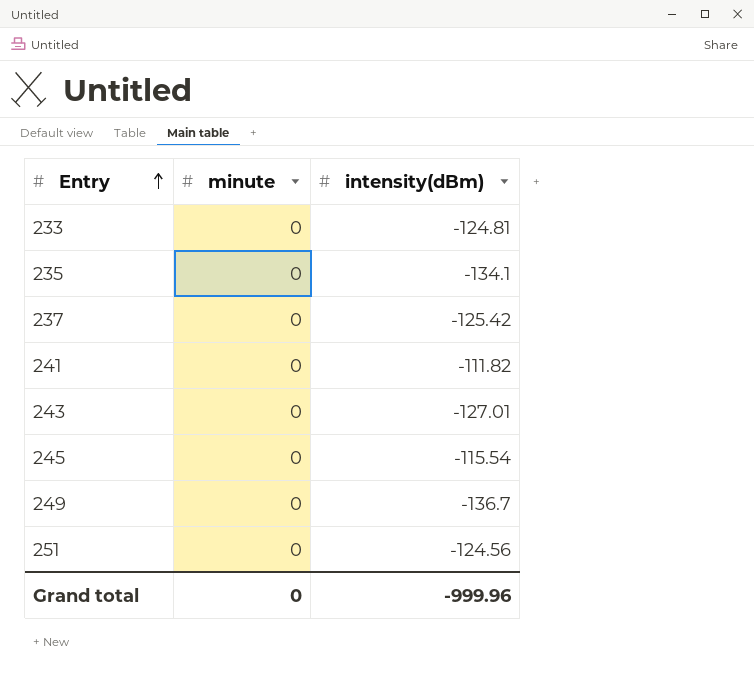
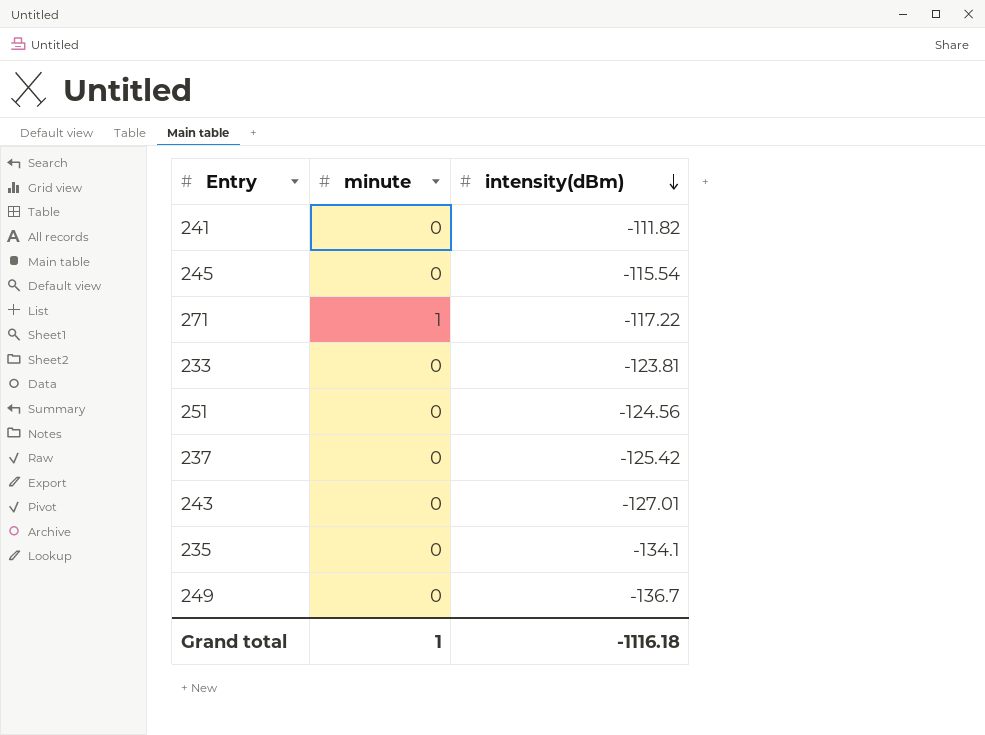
row order: Entry ascending -> intensity(dBm) descending
row 271: none -> 1 | -117.22
233 | intensity(dBm): -124.81 -> -123.81
Grand total | minute: 0 -> 1
Grand total | intensity(dBm): -999.96 -> -1116.18

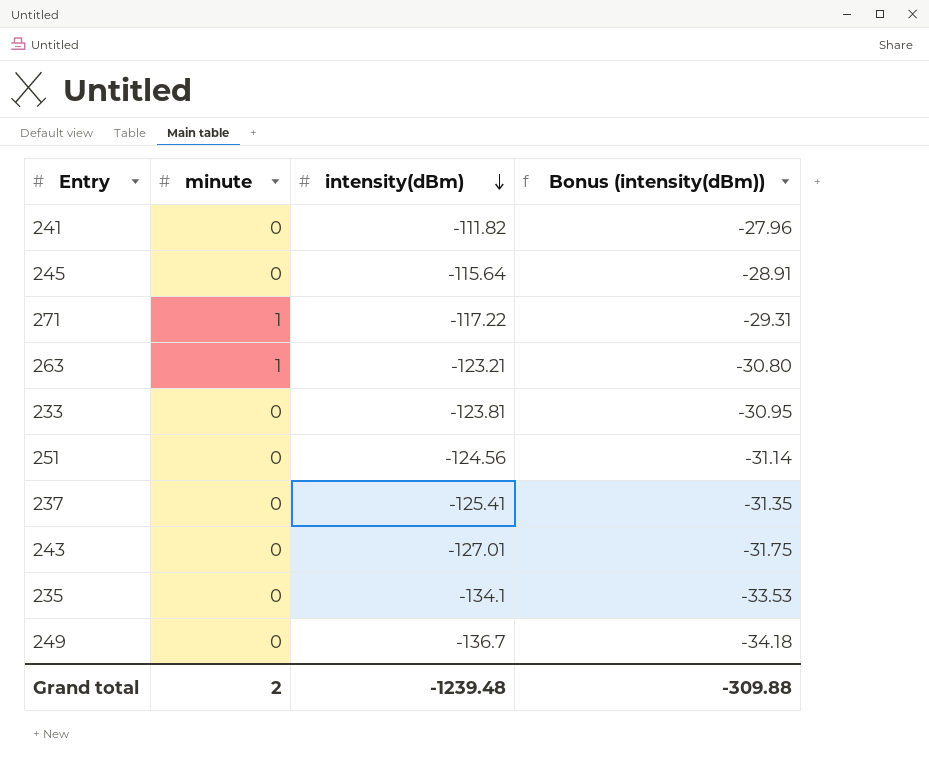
column Bonus (intensity(dBm)) | formula: none -> [intensity(dBm)] * 0.25
245 | intensity(dBm): -115.54 -> -115.64
row 263: none -> 1 | -123.21 | -30.80
237 | intensity(dBm): -125.42 -> -125.41
Grand total | minute: 1 -> 2
Grand total | intensity(dBm): -1116.18 -> -1239.48

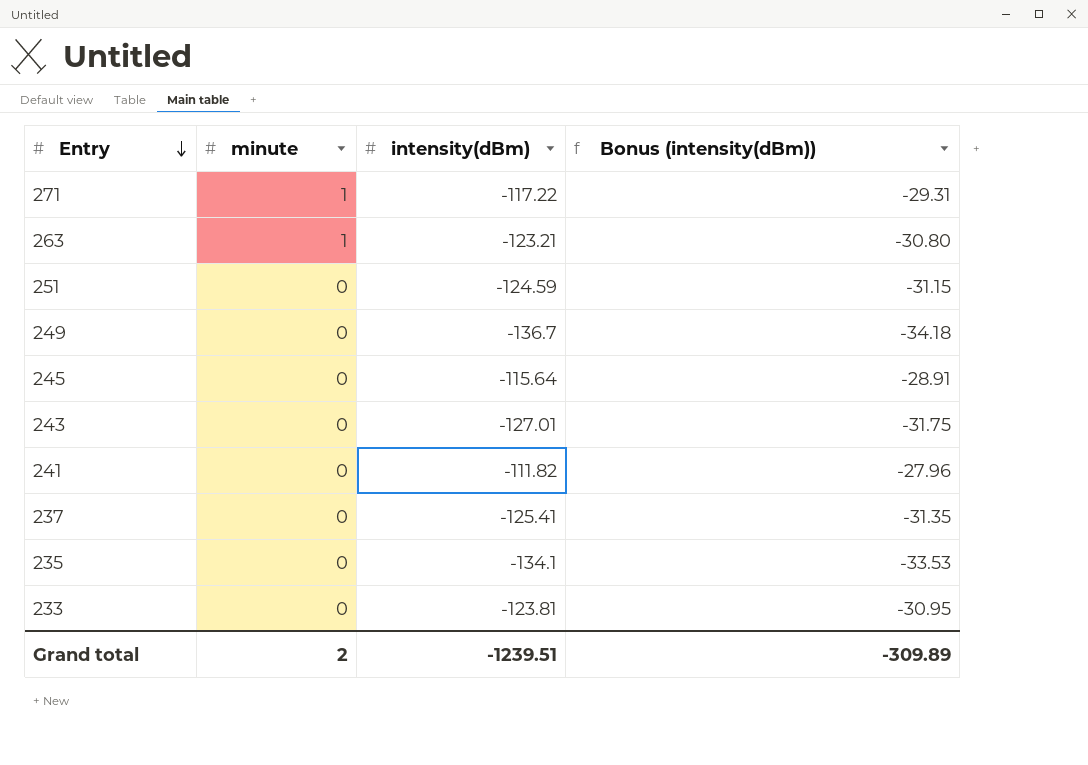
row order: intensity(dBm) descending -> Entry descending
251 | intensity(dBm): -124.56 -> -124.59
251 | Bonus (intensity(dBm)): -31.14 -> -31.15
Grand total | intensity(dBm): -1239.48 -> -1239.51
Grand total | Bonus (intensity(dBm)): -309.88 -> -309.89

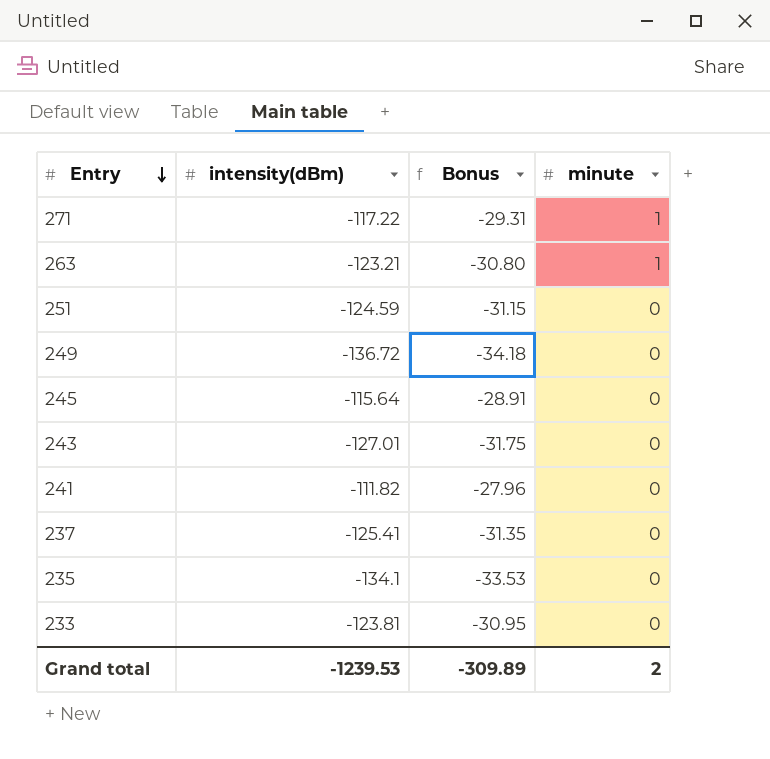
column name: Bonus (intensity(dBm)) -> Bonus
column minute | position: 2 -> 4
249 | intensity(dBm): -136.7 -> -136.72
Grand total | intensity(dBm): -1239.51 -> -1239.53

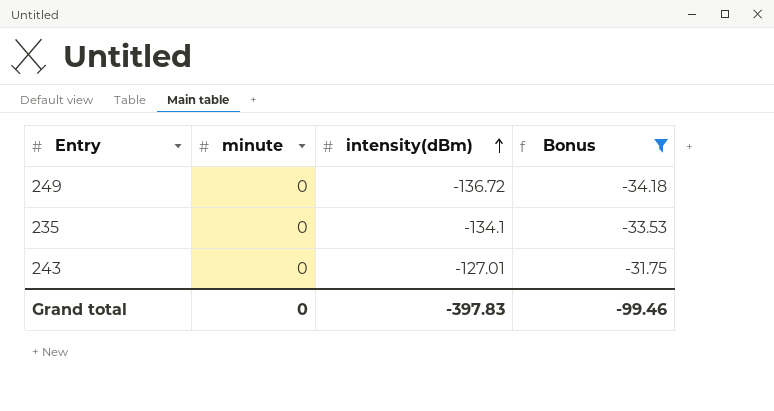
filter: none -> Bonus <= -31.75
row order: Entry descending -> intensity(dBm) ascending
column minute | position: 4 -> 2
Grand total | minute: 2 -> 0
Grand total | intensity(dBm): -1239.53 -> -397.83
Grand total | Bonus: -309.89 -> -99.46

